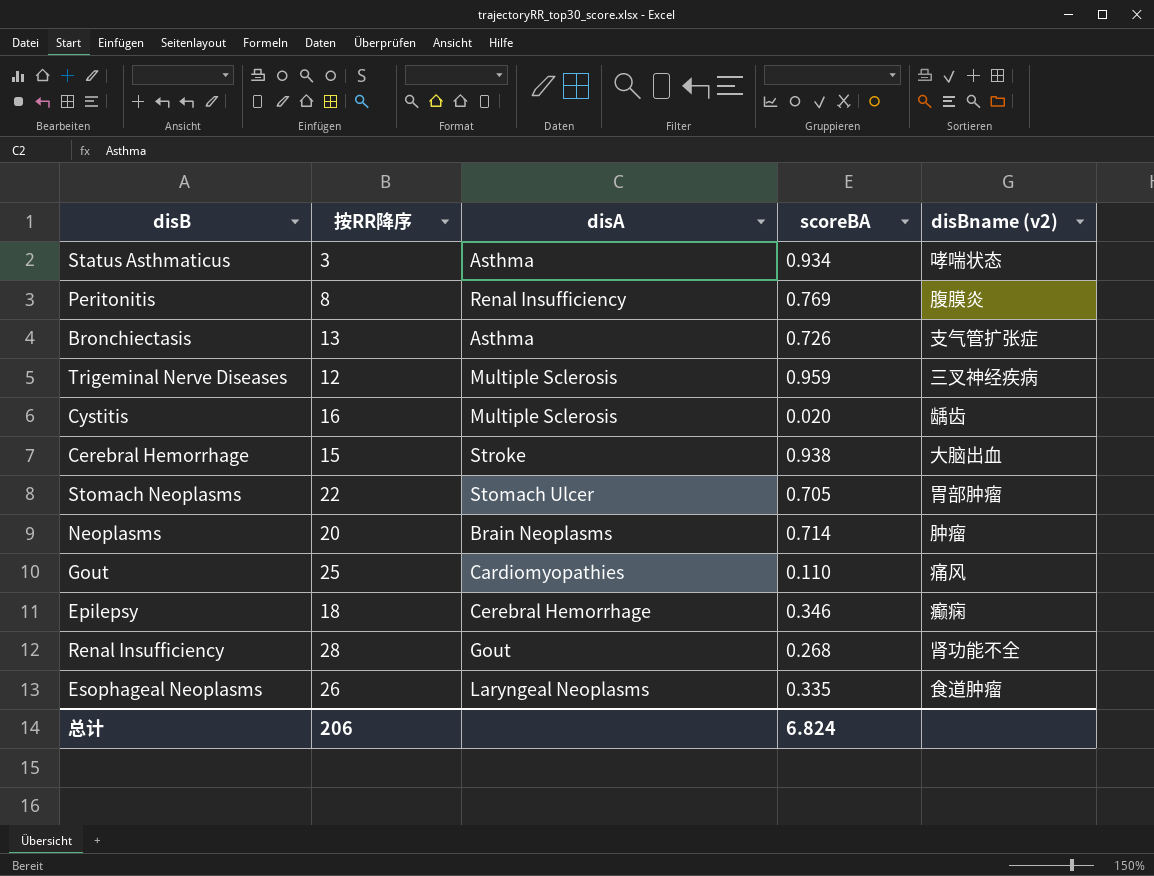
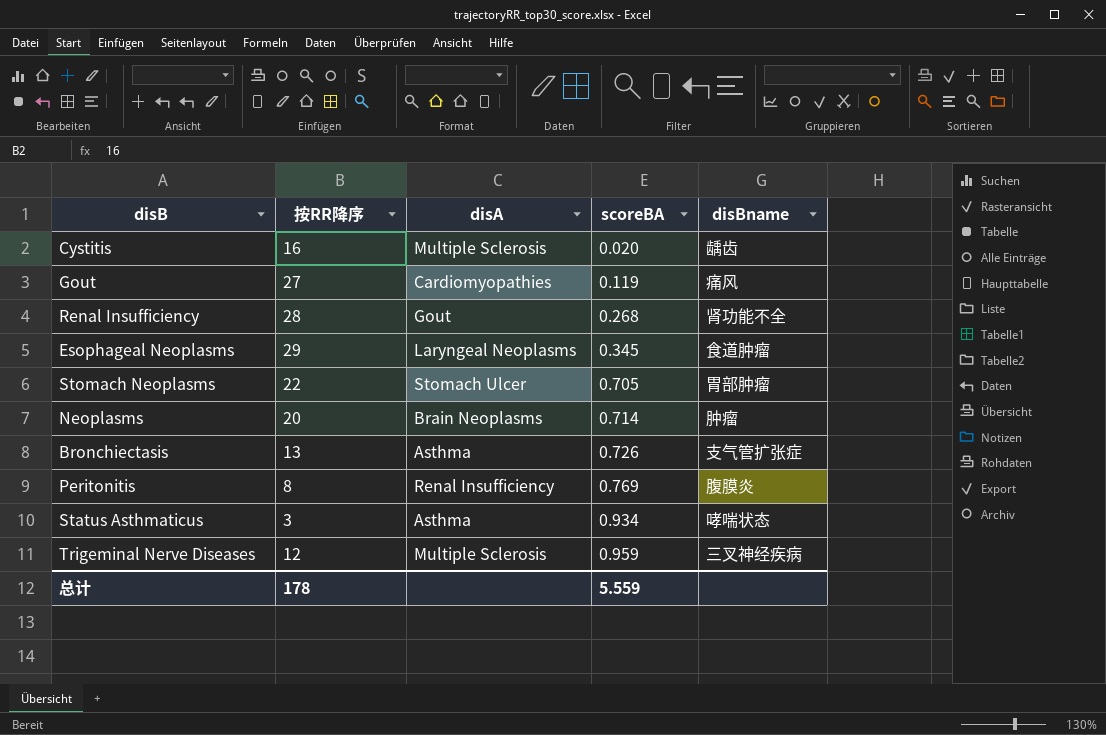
row order: none -> scoreBA ascending
column name: disBname (v2) -> disBname
row Cerebral Hemorrhage: 15 | Stroke | 0.938 | 大脑出血 -> none
row Epilepsy: 18 | Cerebral Hemorrhage | 0.346 | 癫痫 -> none
Gout | 按RR降序: 25 -> 27
Gout | scoreBA: 0.110 -> 0.119
Esophageal Neoplasms | 按RR降序: 26 -> 29
Esophageal Neoplasms | scoreBA: 0.335 -> 0.345
总计 | 按RR降序: 206 -> 178
总计 | scoreBA: 6.824 -> 5.559

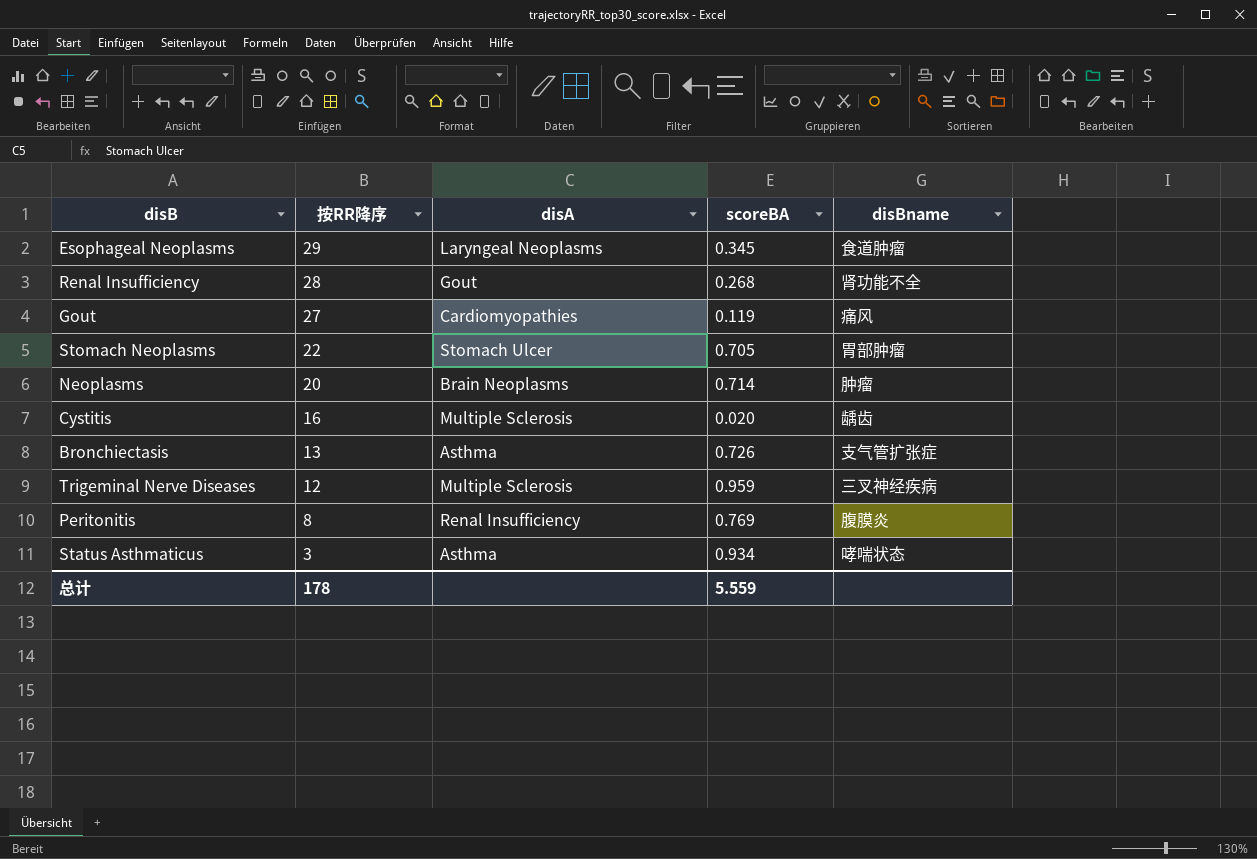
row order: scoreBA ascending -> 按RR降序 descending

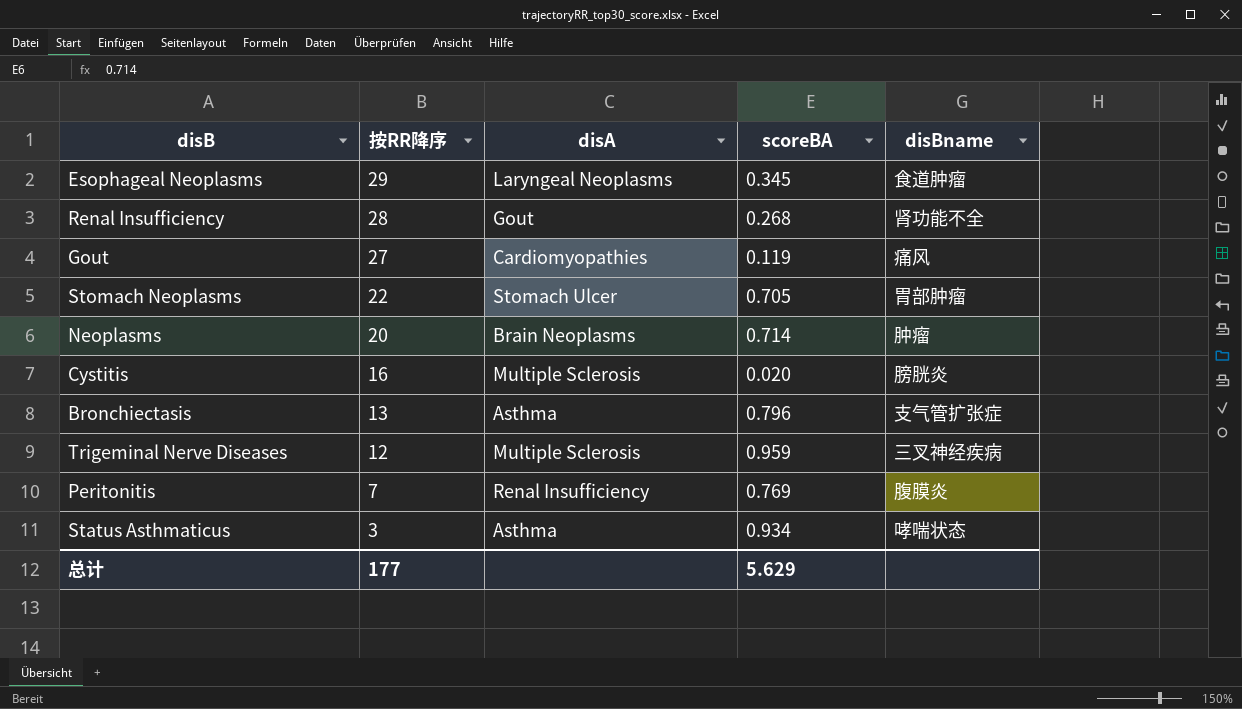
Cystitis | disBname: 龋齿 -> 膀胱炎
Bronchiectasis | scoreBA: 0.726 -> 0.796
Peritonitis | 按RR降序: 8 -> 7
总计 | 按RR降序: 178 -> 177
总计 | scoreBA: 5.559 -> 5.629

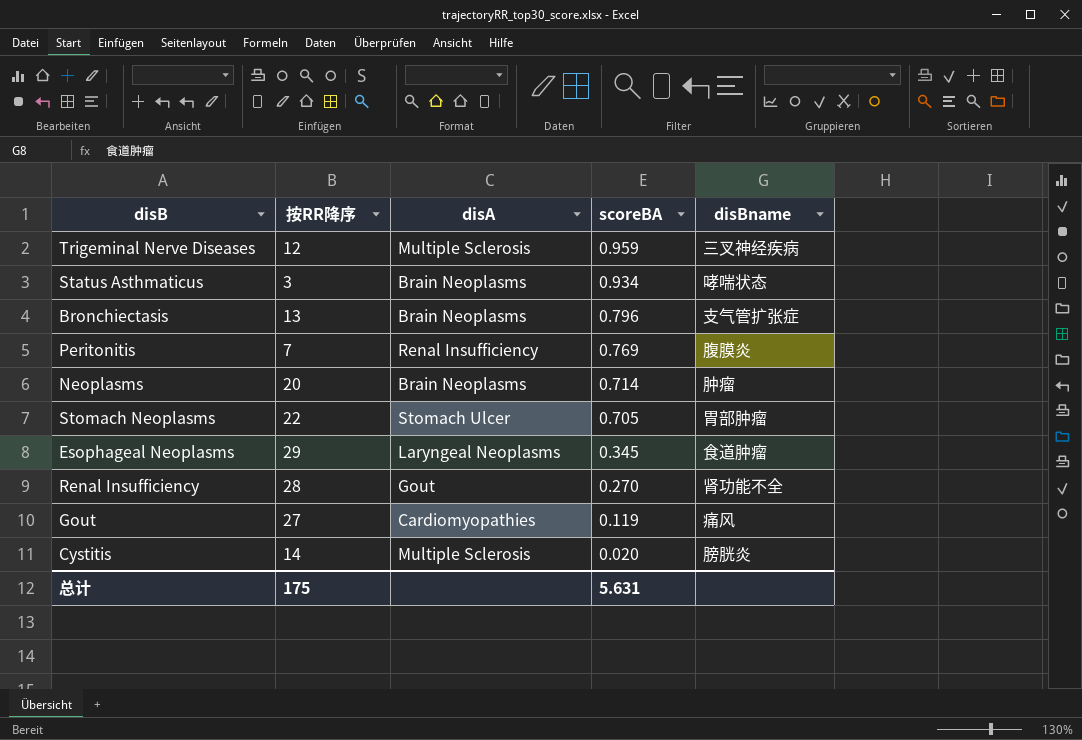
row order: 按RR降序 descending -> scoreBA descending
Status Asthmaticus | disA: Asthma -> Brain Neoplasms
Bronchiectasis | disA: Asthma -> Brain Neoplasms
Renal Insufficiency | scoreBA: 0.268 -> 0.270
Cystitis | 按RR降序: 16 -> 14
总计 | 按RR降序: 177 -> 175
总计 | scoreBA: 5.629 -> 5.631

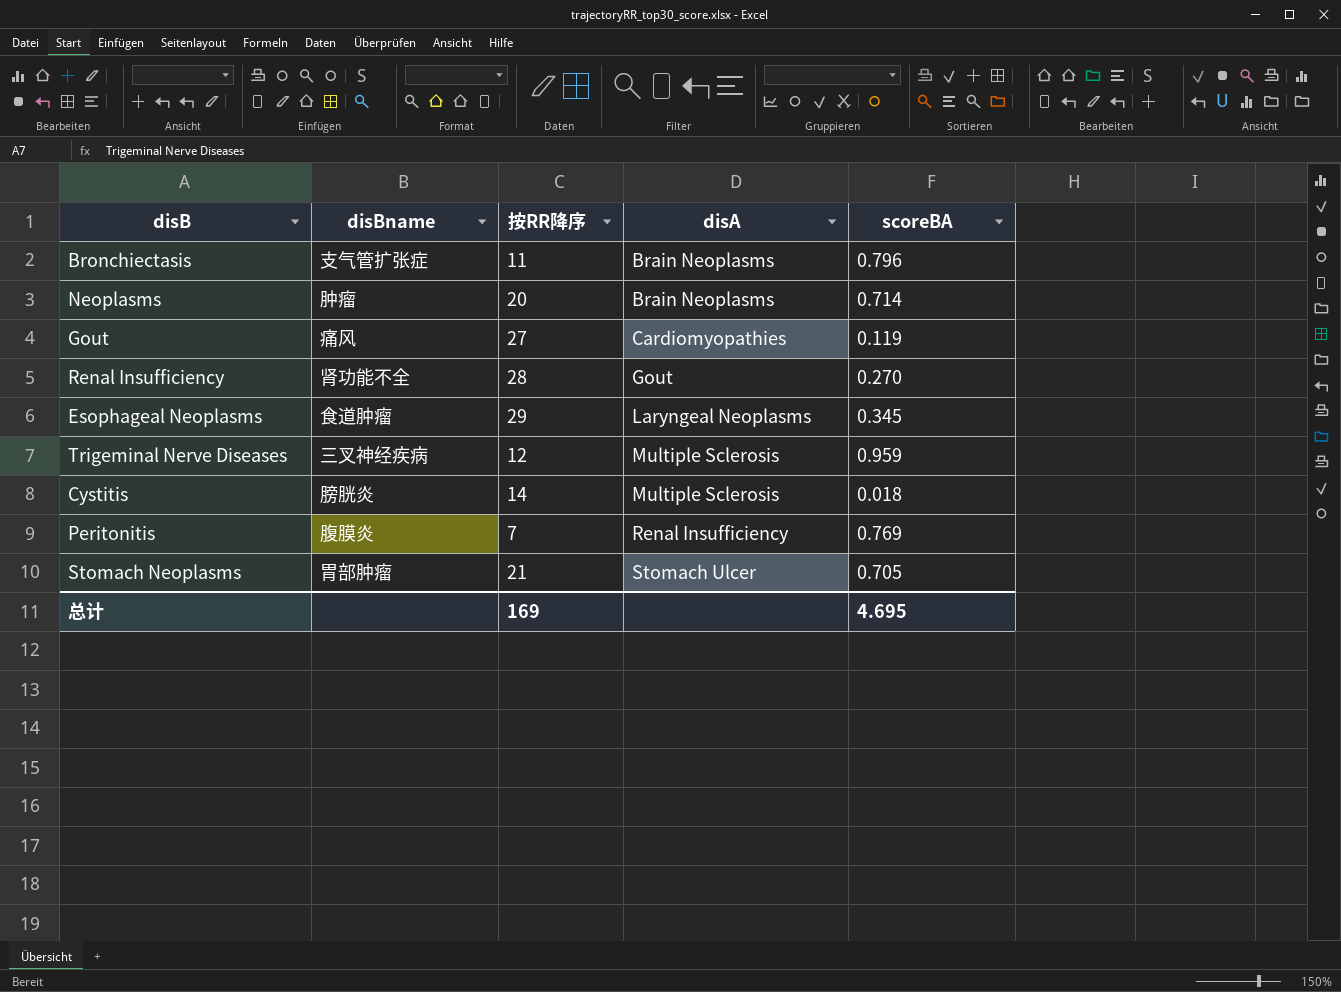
row order: scoreBA descending -> disA ascending
column disBname | position: 5 -> 2
row Status Asthmaticus: 3 | Brain Neoplasms | 0.934 | 哮喘状态 -> none
Bronchiectasis | 按RR降序: 13 -> 11
Cystitis | scoreBA: 0.020 -> 0.018
Stomach Neoplasms | 按RR降序: 22 -> 21
总计 | 按RR降序: 175 -> 169
总计 | scoreBA: 5.631 -> 4.695

